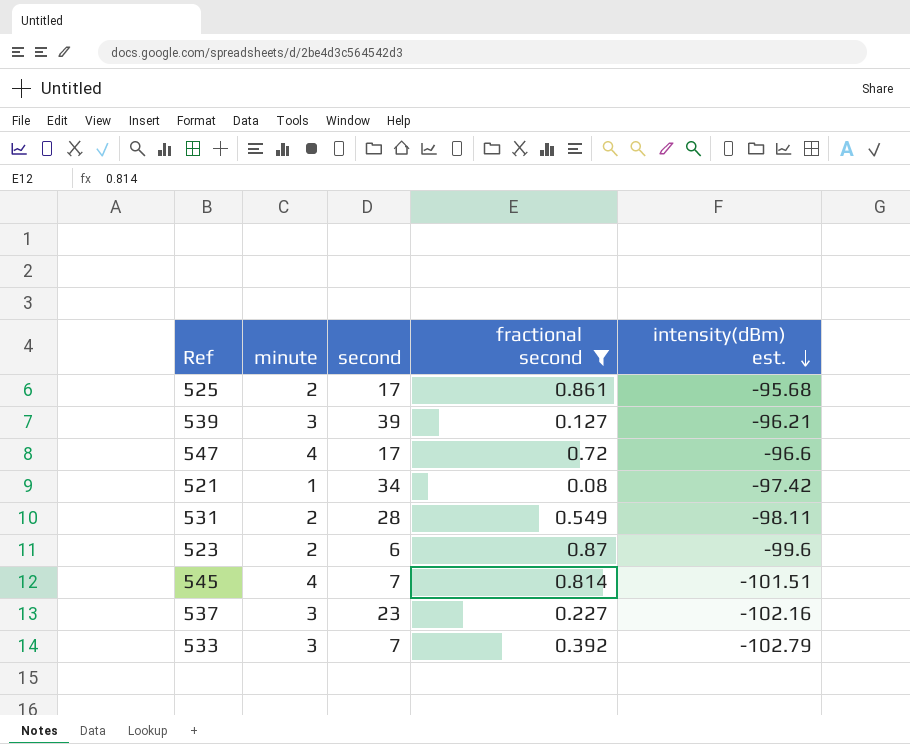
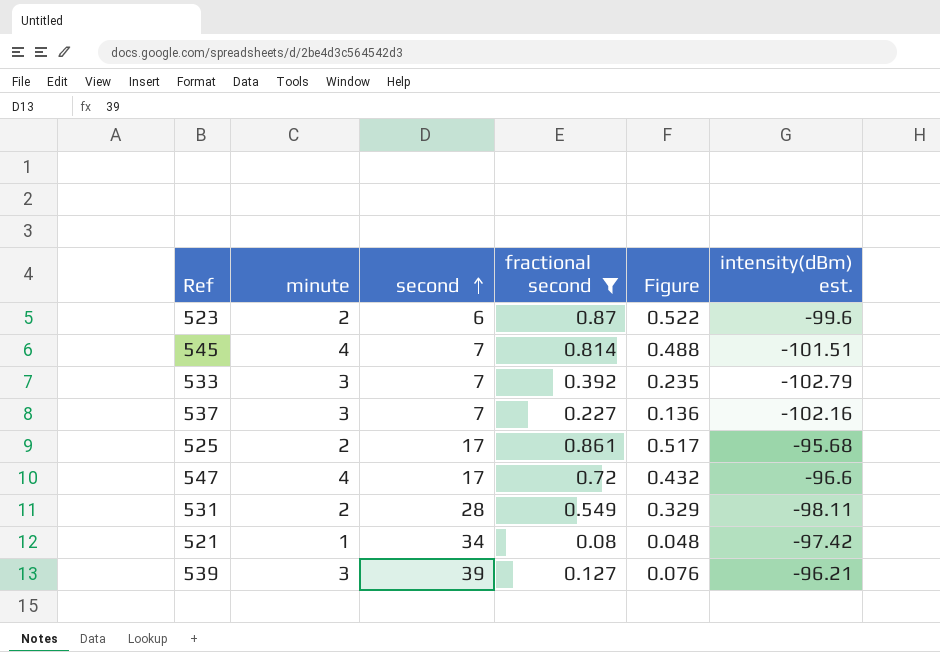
row order: intensity(dBm) est. descending -> second ascending
column Figure | formula: none -> [fractional second] * 0.6
537 | second: 23 -> 7

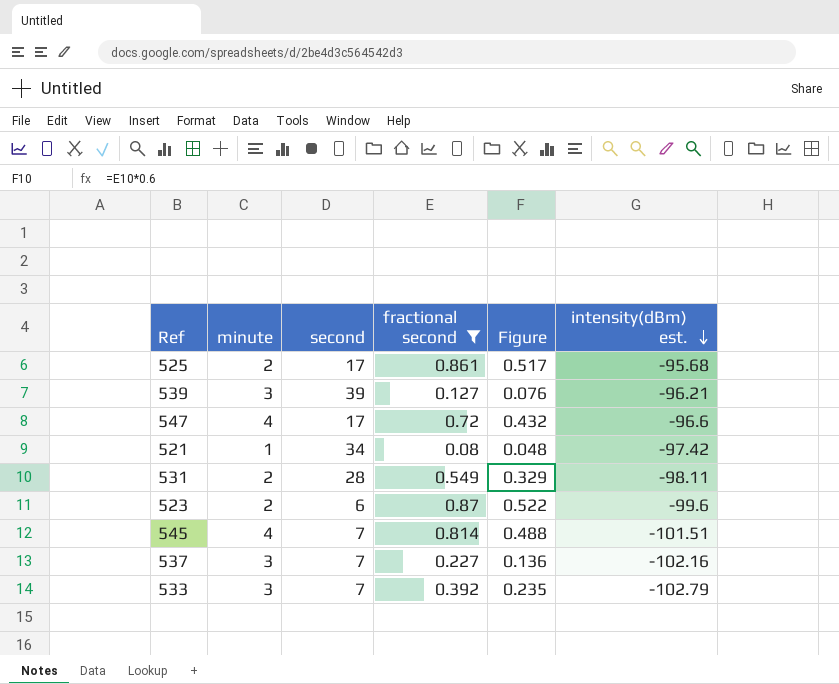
row order: second ascending -> intensity(dBm) est. descending

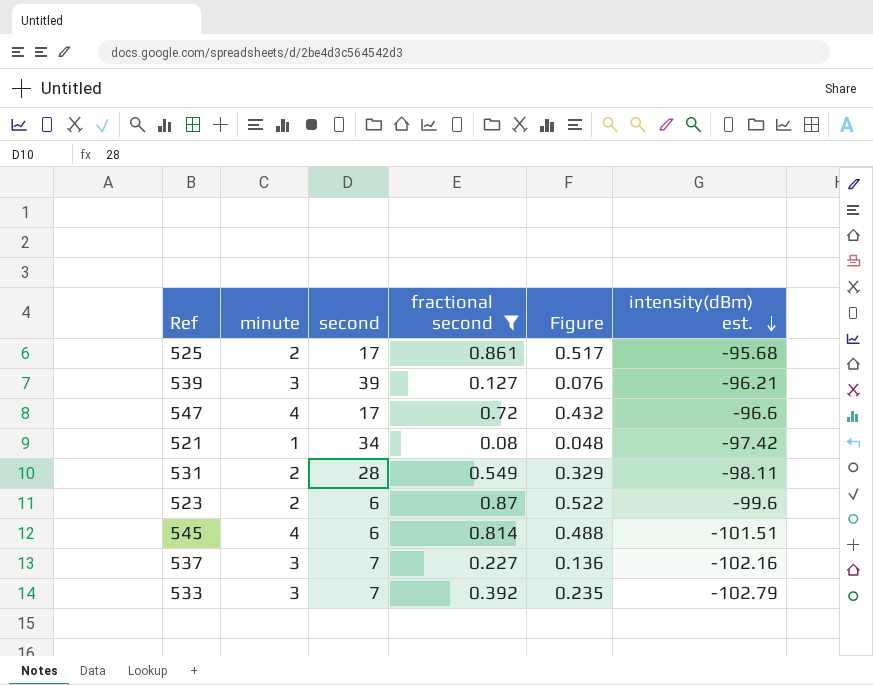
545 | second: 7 -> 6

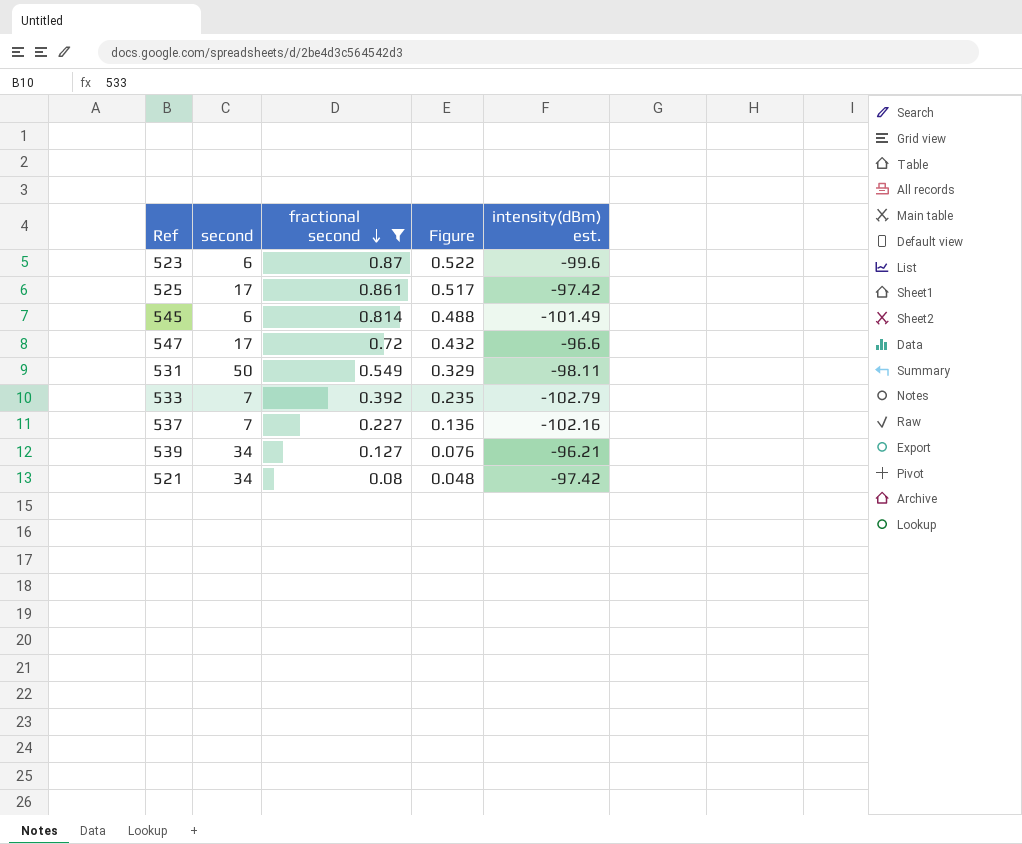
row order: intensity(dBm) est. descending -> fractional second descending
column minute | position: 2 -> none
525 | intensity(dBm) est.: -95.68 -> -97.42
545 | intensity(dBm) est.: -101.51 -> -101.49
531 | second: 28 -> 50
539 | second: 39 -> 34

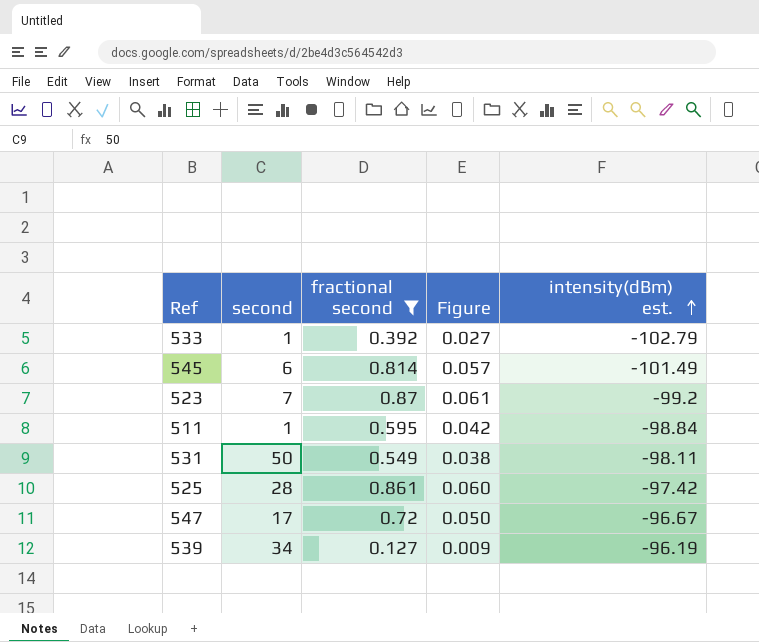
row order: fractional second descending -> intensity(dBm) est. ascending
column Figure | formula: [fractional second] * 0.6 -> [fractional second] * 0.07
row 537: 7 | 0.227 | 0.136 | -102.16 -> none
row 521: 34 | 0.08 | 0.048 | -97.42 -> none
533 | second: 7 -> 1
523 | second: 6 -> 7
523 | intensity(dBm) est.: -99.6 -> -99.2
row 511: none -> 1 | 0.595 | 0.042 | -98.84
525 | second: 17 -> 28
547 | intensity(dBm) est.: -96.6 -> -96.67
539 | intensity(dBm) est.: -96.21 -> -96.19

